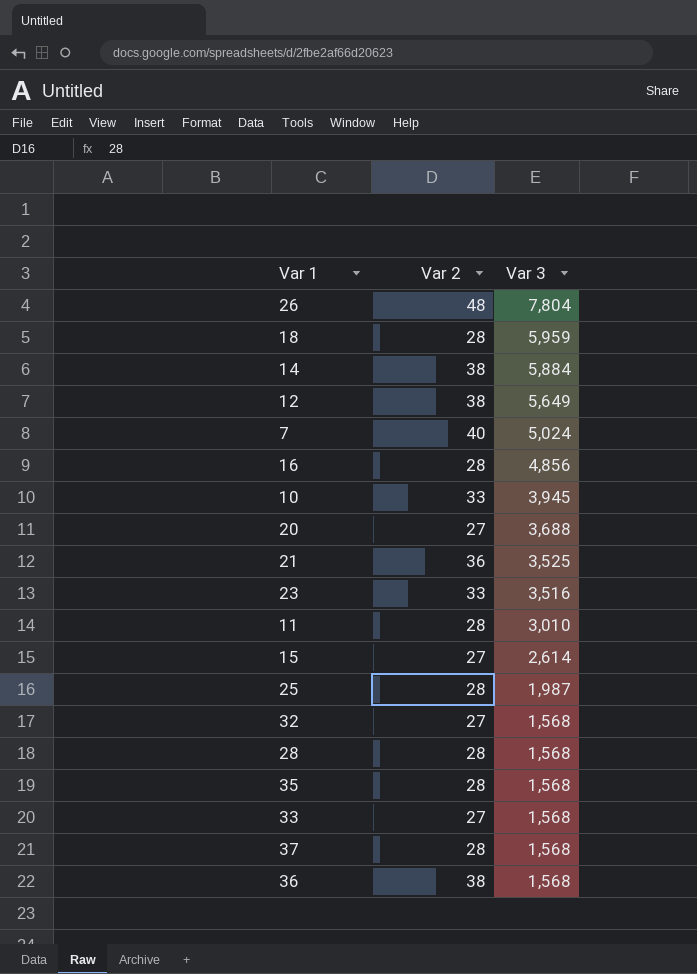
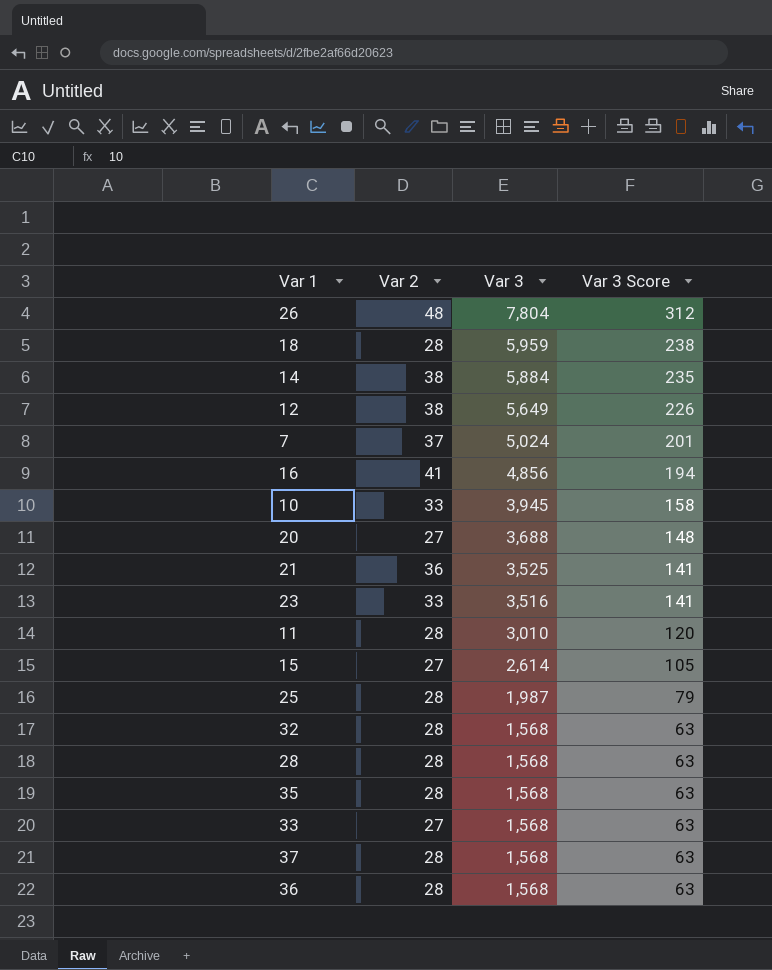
column Var 3 Score | formula: none -> [Var 3] * 0.04
7 | Var 2: 40 -> 37
16 | Var 2: 28 -> 41
32 | Var 2: 27 -> 28
36 | Var 2: 38 -> 28

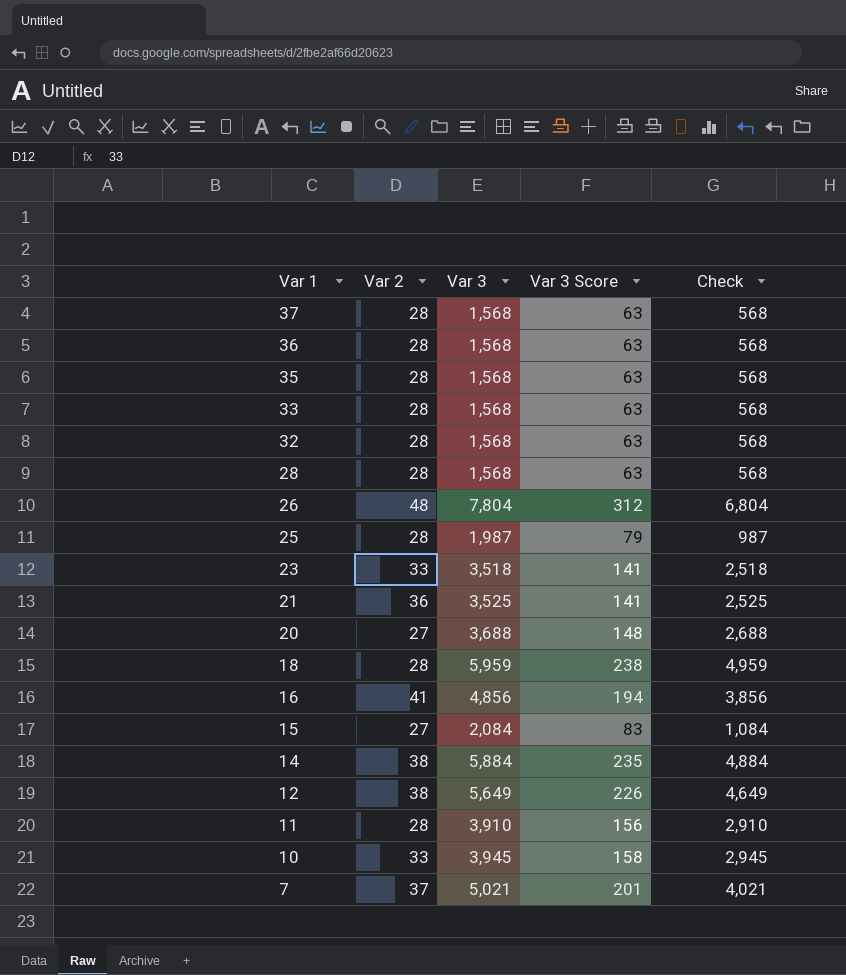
row order: Var 3 descending -> Var 1 descending
column Check | formula: none -> [Var 3] - 1000
33 | Var 2: 27 -> 28
23 | Var 3: 3,516 -> 3,518
15 | Var 3: 2,614 -> 2,084
15 | Var 3 Score: 105 -> 83
11 | Var 3: 3,010 -> 3,910
11 | Var 3 Score: 120 -> 156
7 | Var 3: 5,024 -> 5,021

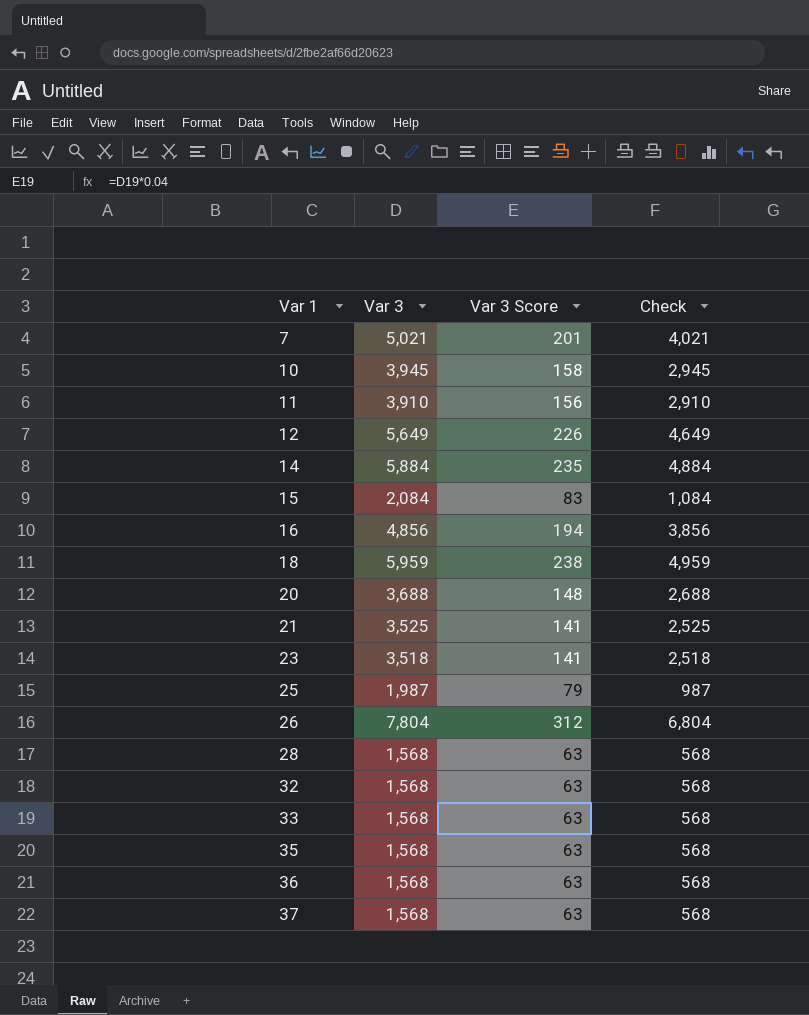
row order: Var 1 descending -> Var 1 ascending
column Var 2 | position: 2 -> none

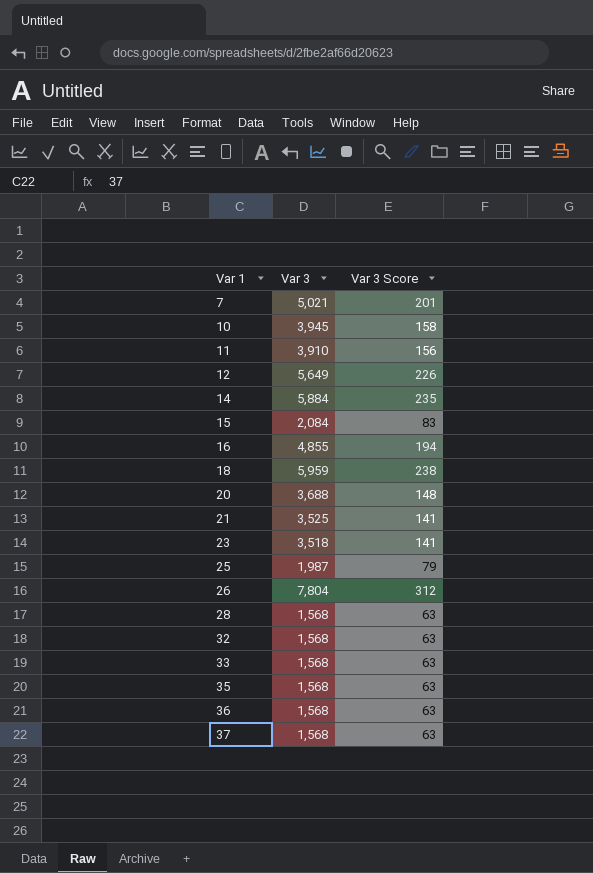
column Check | formula: [Var 3] - 1000 -> none
16 | Var 3: 4,856 -> 4,855

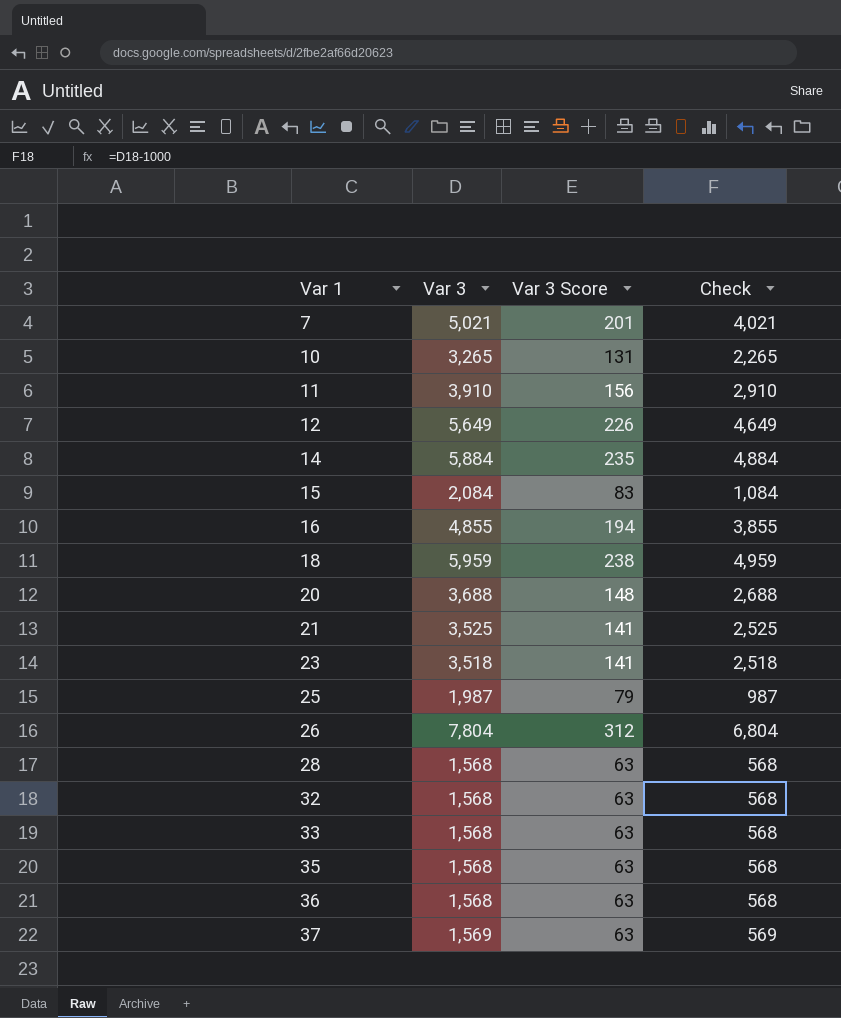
column Check | formula: none -> [Var 3] - 1000
10 | Var 3: 3,945 -> 3,265
10 | Var 3 Score: 158 -> 131
37 | Var 3: 1,568 -> 1,569

